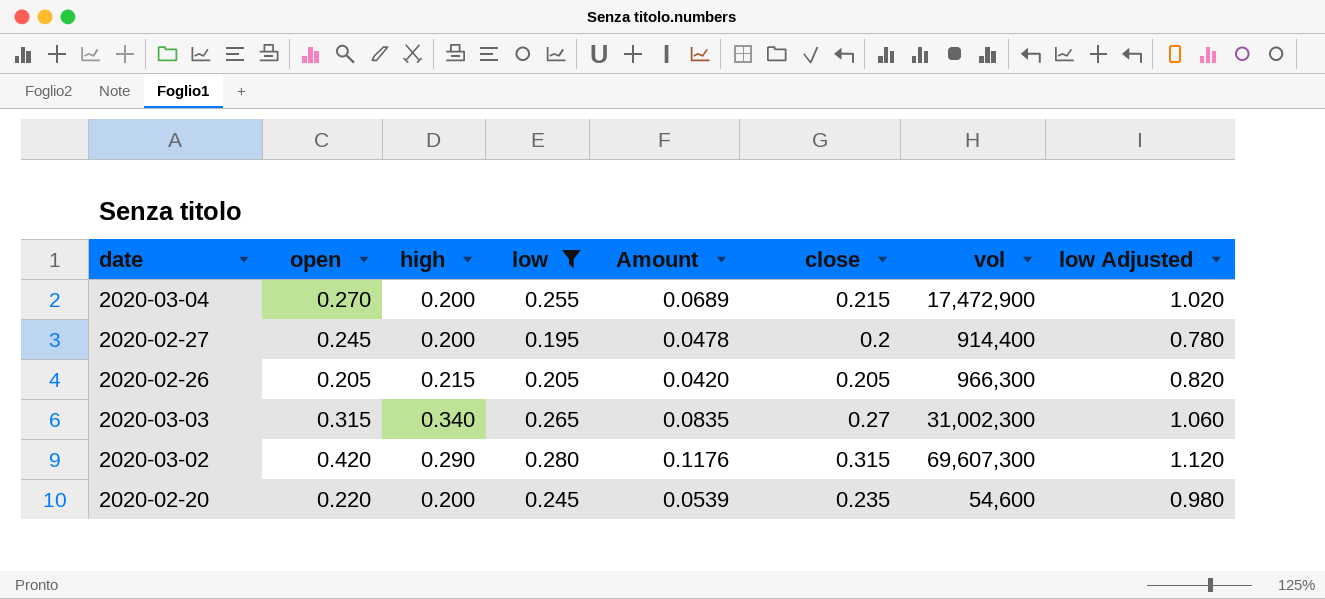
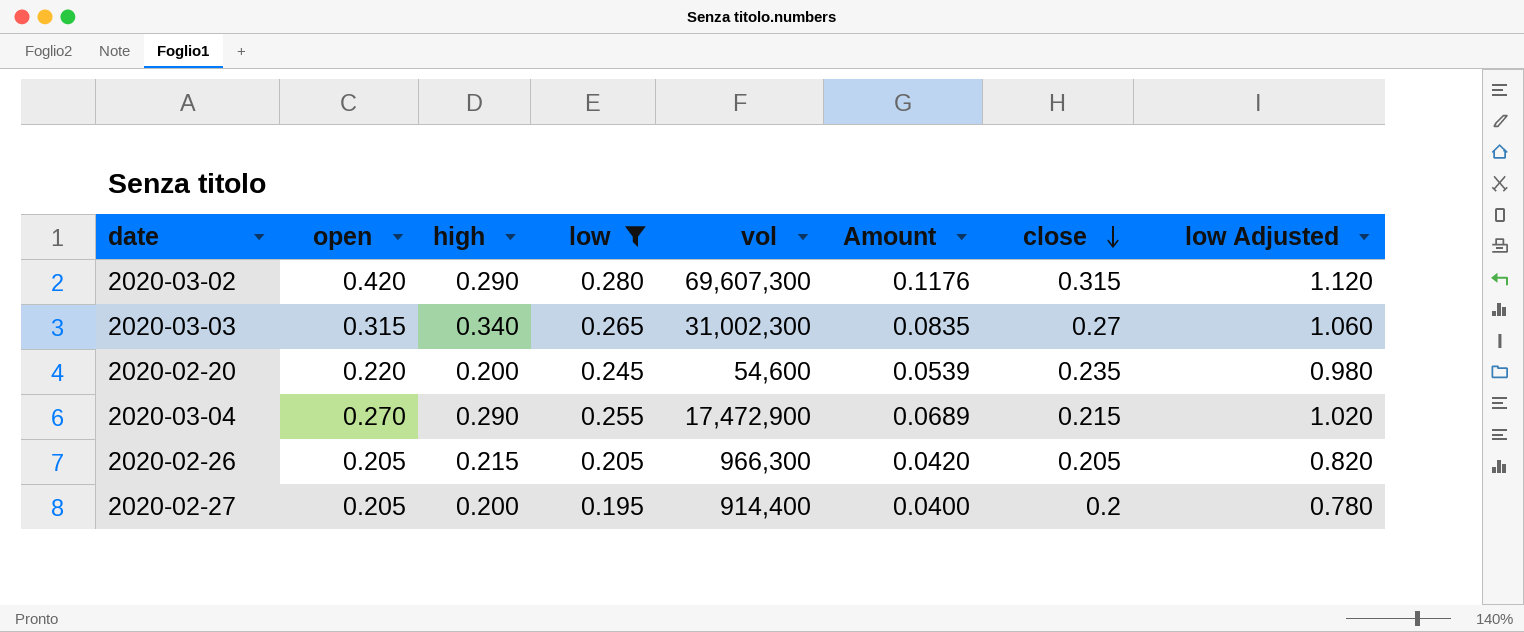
row order: none -> close descending
column vol | position: 7 -> 5
2020-03-04 | high: 0.200 -> 0.290
2020-02-27 | open: 0.245 -> 0.205
2020-02-27 | Amount: 0.0478 -> 0.0400

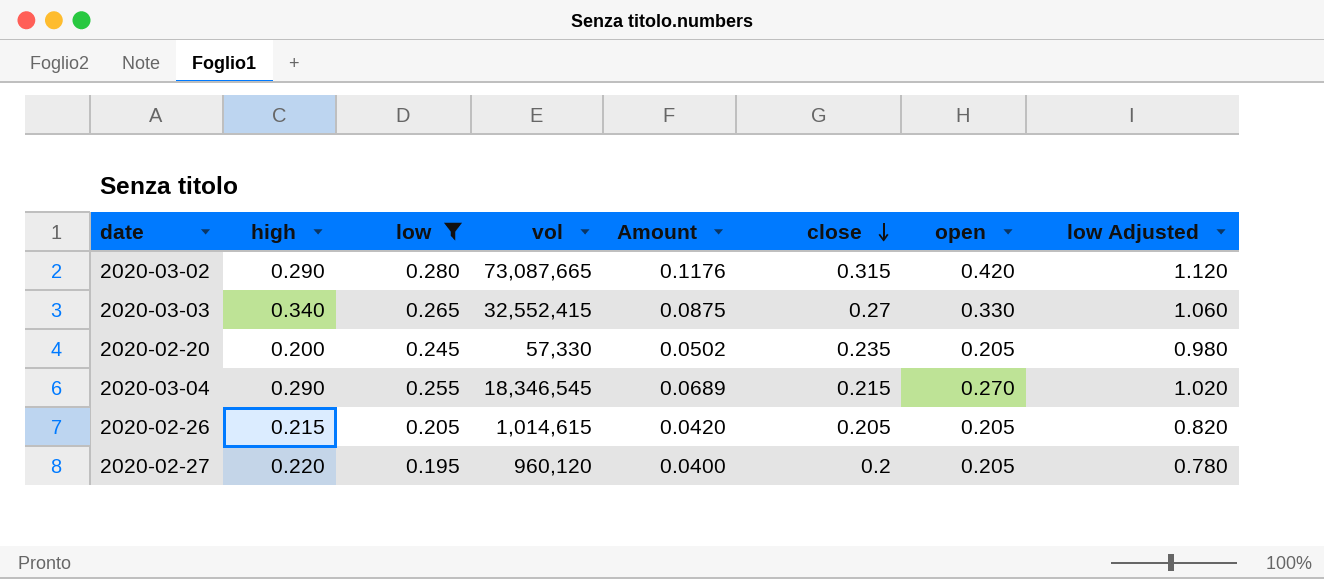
column open | position: 2 -> 7
2020-03-02 | vol: 69,607,300 -> 73,087,665
2020-03-03 | vol: 31,002,300 -> 32,552,415
2020-03-03 | Amount: 0.0835 -> 0.0875
2020-03-03 | open: 0.315 -> 0.330
2020-02-20 | vol: 54,600 -> 57,330
2020-02-20 | Amount: 0.0539 -> 0.0502
2020-02-20 | open: 0.220 -> 0.205
2020-03-04 | vol: 17,472,900 -> 18,346,545
2020-02-26 | vol: 966,300 -> 1,014,615
2020-02-27 | high: 0.200 -> 0.220
2020-02-27 | vol: 914,400 -> 960,120

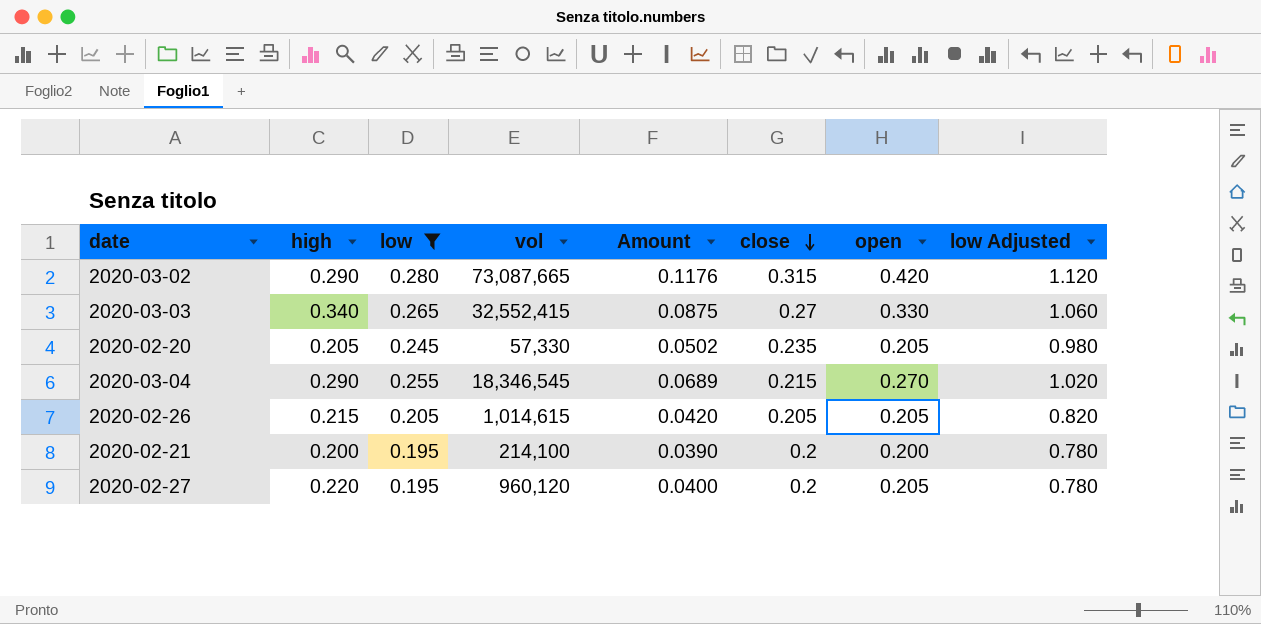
2020-02-20 | high: 0.200 -> 0.205
row 2020-02-21: none -> 0.200 | 0.195 | 214,100 | 0.0390 | 0.2 | 0.200 | 0.780

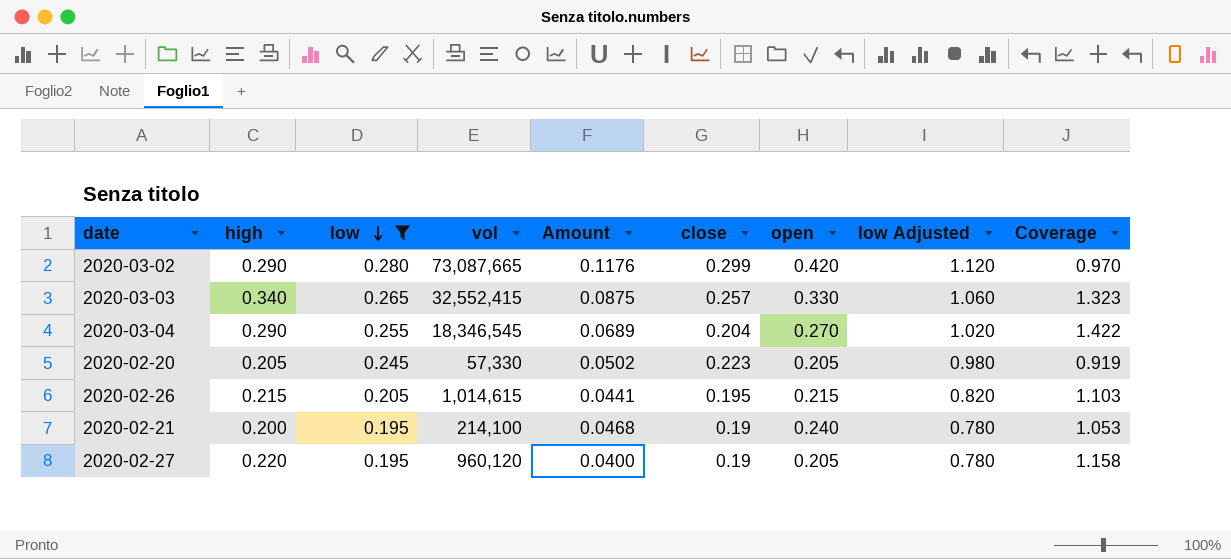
row order: close descending -> low descending
column Coverage | formula: none -> [high] / [close]
2020-03-02 | close: 0.315 -> 0.299
2020-03-03 | close: 0.27 -> 0.257
2020-03-04 | close: 0.215 -> 0.204
2020-02-20 | close: 0.235 -> 0.223
2020-02-26 | Amount: 0.0420 -> 0.0441
2020-02-26 | close: 0.205 -> 0.195
2020-02-26 | open: 0.205 -> 0.215
2020-02-21 | Amount: 0.0390 -> 0.0468
2020-02-21 | close: 0.2 -> 0.19
2020-02-21 | open: 0.200 -> 0.240
2020-02-27 | close: 0.2 -> 0.19

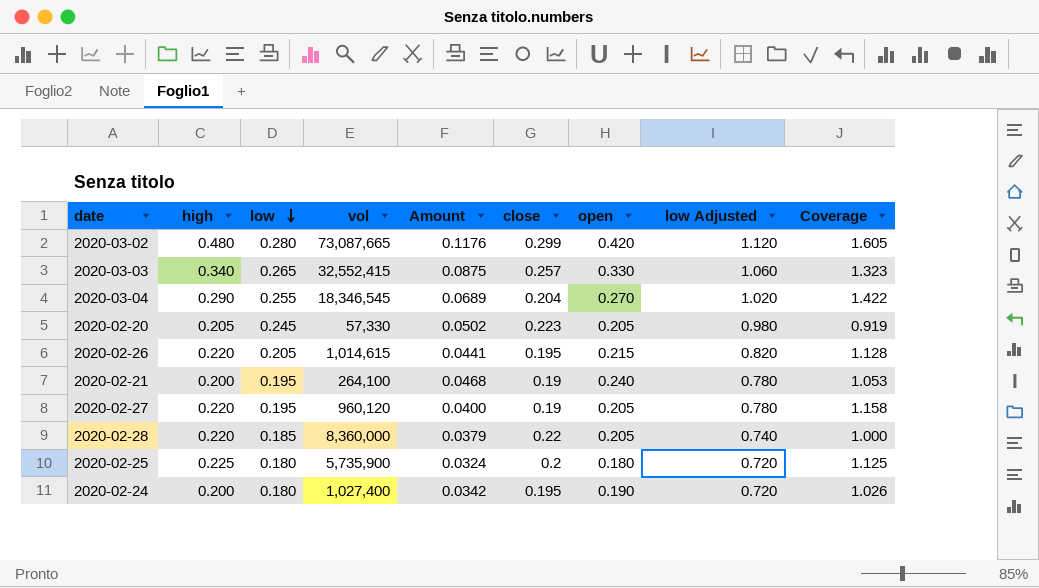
filter: low >= 0.195 -> none
2020-03-02 | high: 0.290 -> 0.480
2020-03-02 | Coverage: 0.970 -> 1.605
2020-02-26 | high: 0.215 -> 0.220
2020-02-26 | Coverage: 1.103 -> 1.128
2020-02-21 | vol: 214,100 -> 264,100

